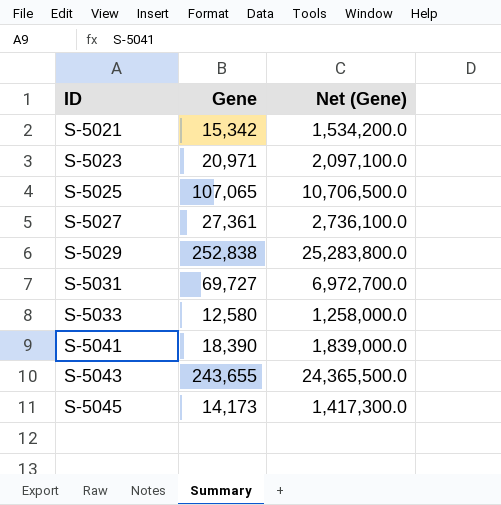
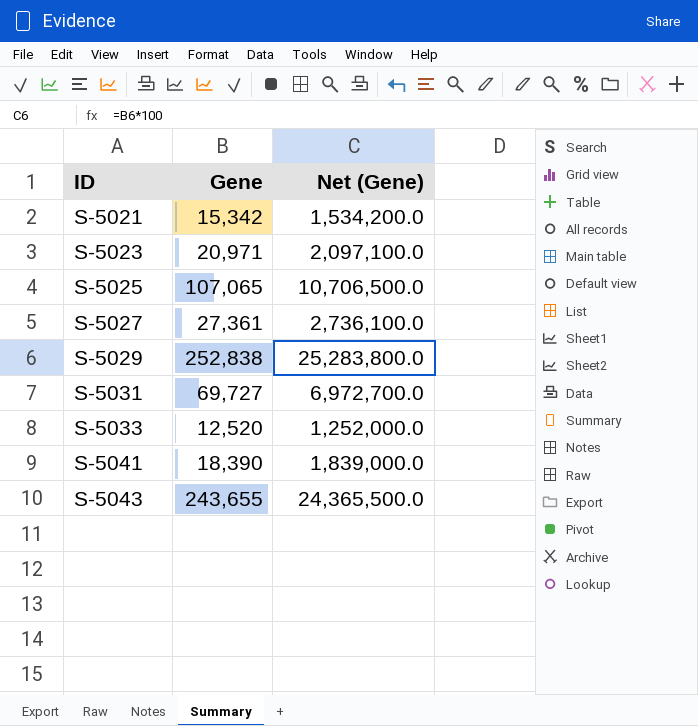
row S-5045: 14,173 | 1,417,300.0 -> none
S-5033 | Gene: 12,580 -> 12,520
S-5033 | Net (Gene): 1,258,000.0 -> 1,252,000.0

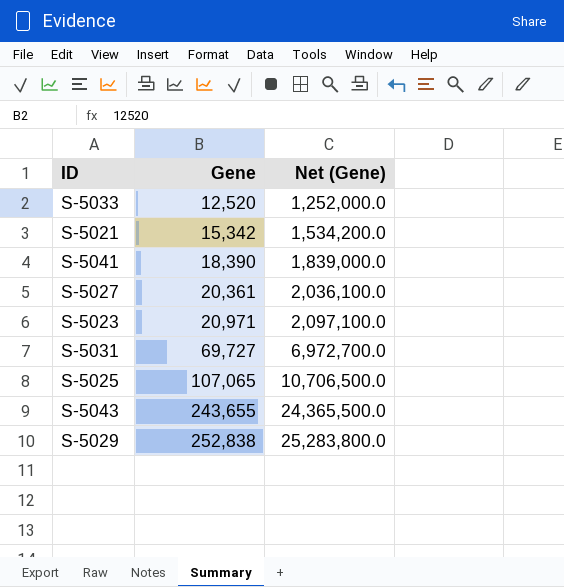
row order: ID ascending -> Gene ascending
S-5027 | Gene: 27,361 -> 20,361
S-5027 | Net (Gene): 2,736,100.0 -> 2,036,100.0

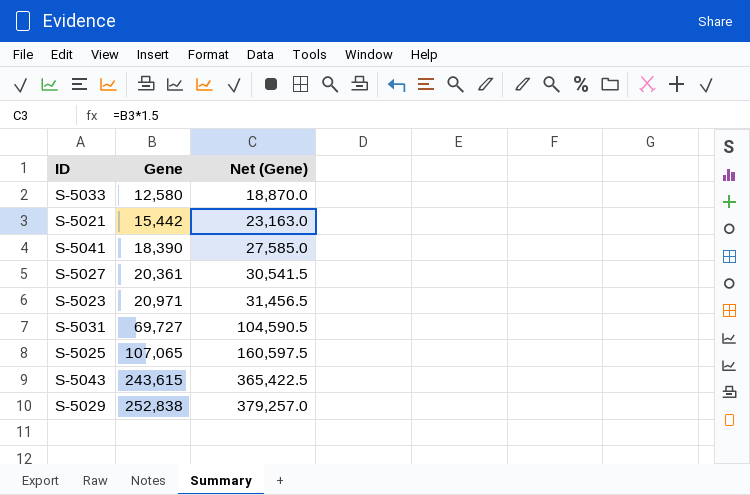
column Net (Gene) | formula: [Gene] * 100 -> [Gene] * 1.5
S-5033 | Gene: 12,520 -> 12,580
S-5021 | Gene: 15,342 -> 15,442
S-5043 | Gene: 243,655 -> 243,615

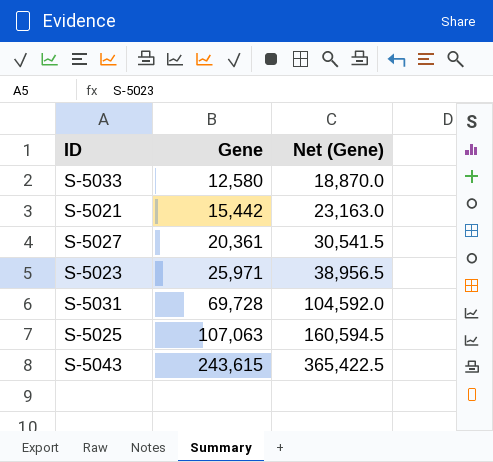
row S-5041: 18,390 | 27,585.0 -> none
row S-5029: 252,838 | 379,257.0 -> none
S-5023 | Gene: 20,971 -> 25,971
S-5023 | Net (Gene): 31,456.5 -> 38,956.5
S-5031 | Gene: 69,727 -> 69,728
S-5031 | Net (Gene): 104,590.5 -> 104,592.0
S-5025 | Gene: 107,065 -> 107,063
S-5025 | Net (Gene): 160,597.5 -> 160,594.5

